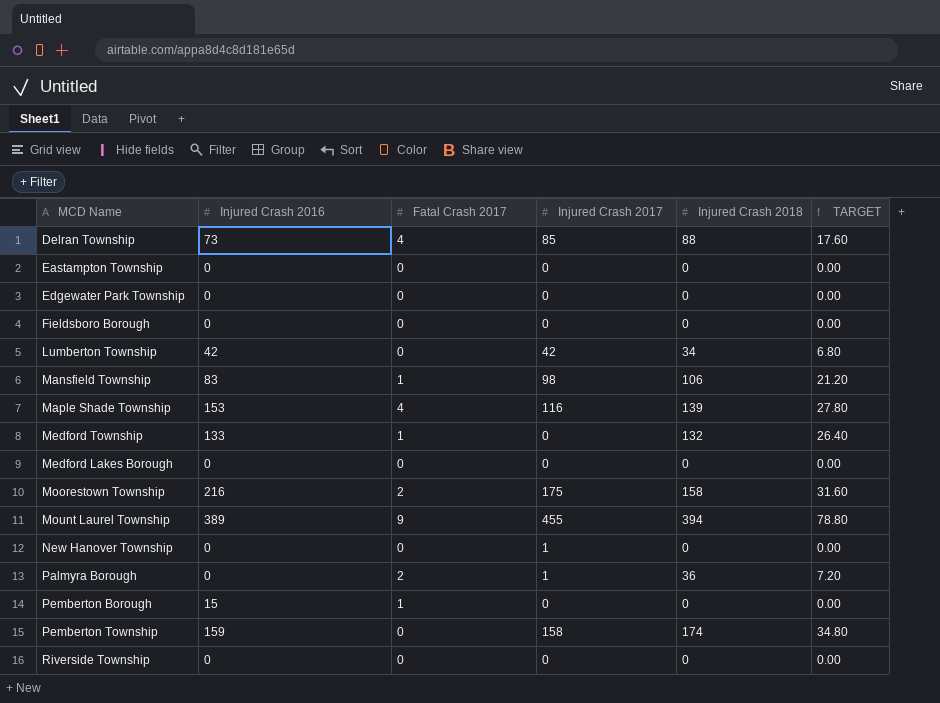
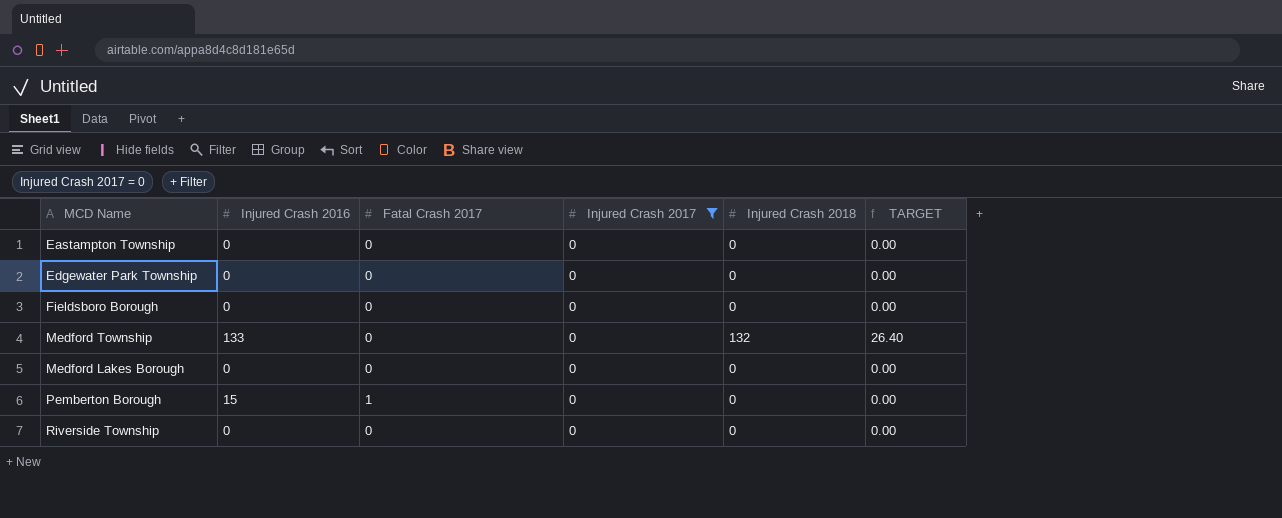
filter: none -> Injured Crash 2017 = 0
Medford Township | Fatal Crash 2017: 1 -> 0

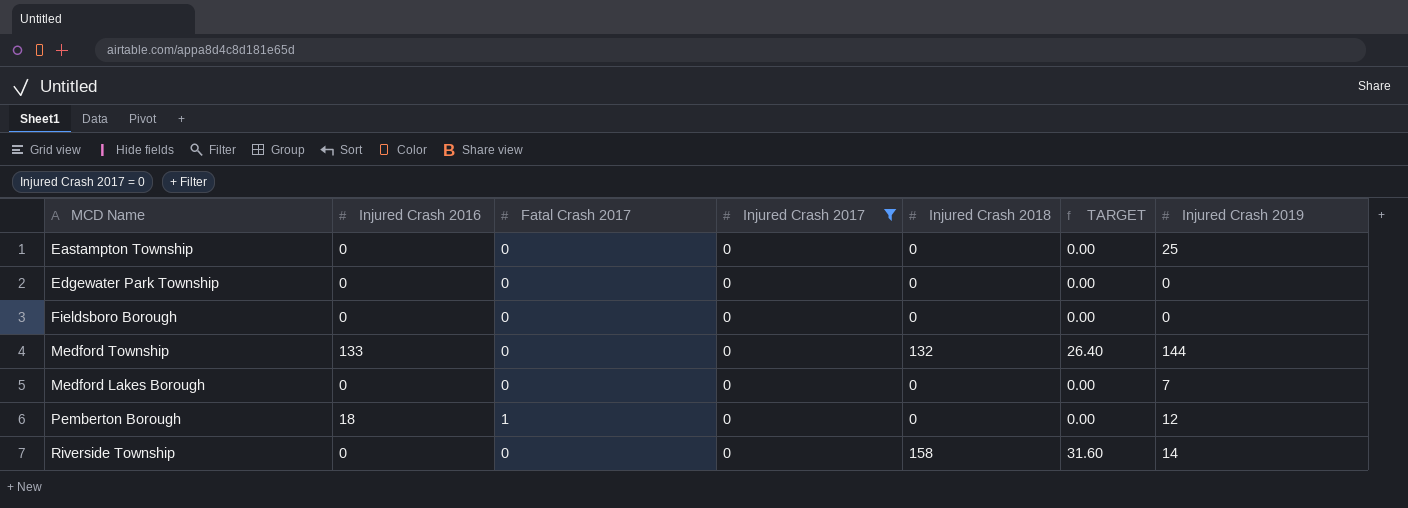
column Injured Crash 2019 | position: none -> 7
Pemberton Borough | Injured Crash 2016: 15 -> 18
Riverside Township | Injured Crash 2018: 0 -> 158
Riverside Township | TARGET: 0.00 -> 31.60

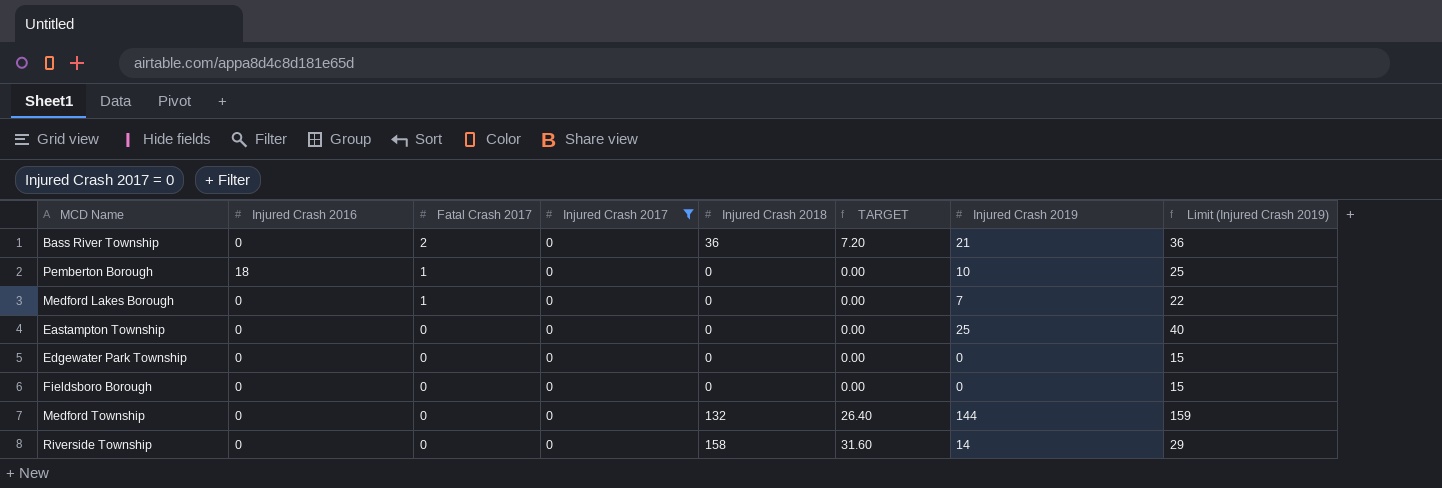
row order: none -> Fatal Crash 2017 descending
column Limit (Injured Crash 2019) | formula: none -> [Injured Crash 2019] + 15
row Bass River Township: none -> 0 | 2 | 0 | 36 | 7.20 | 21 | 36
Pemberton Borough | Injured Crash 2019: 12 -> 10
Medford Lakes Borough | Fatal Crash 2017: 0 -> 1
Medford Township | Injured Crash 2016: 133 -> 0

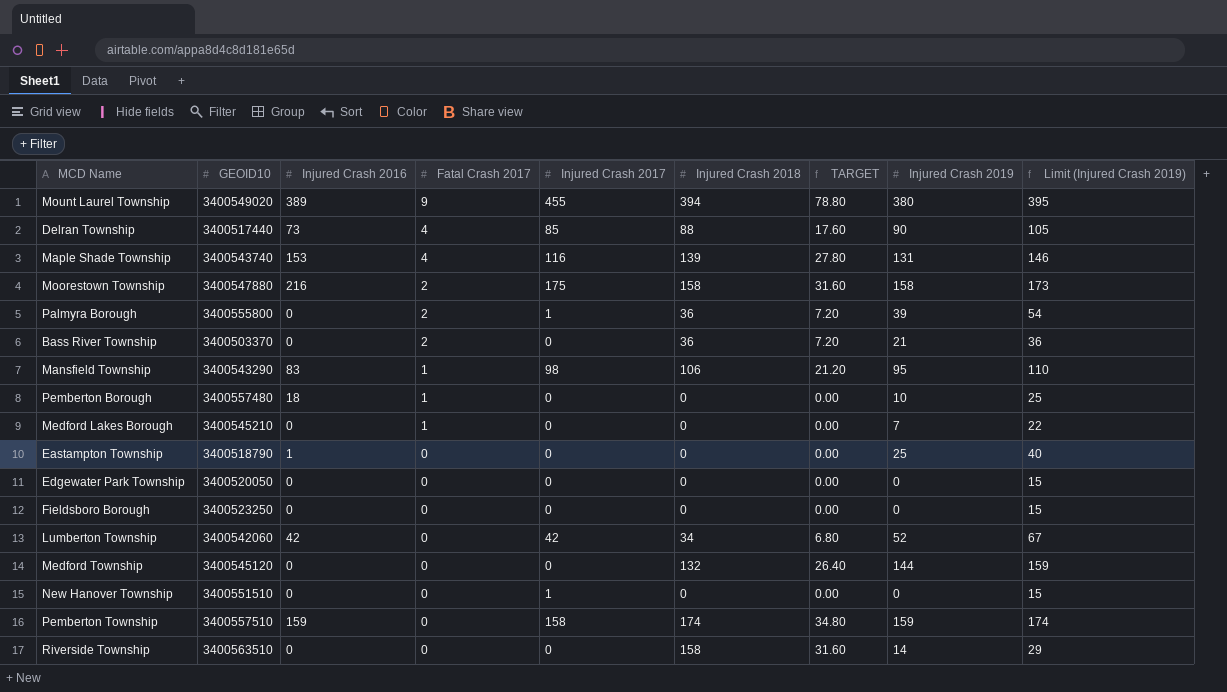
filter: Injured Crash 2017 = 0 -> none
column GEOID10 | position: none -> 2
Eastampton Township | Injured Crash 2016: 0 -> 1

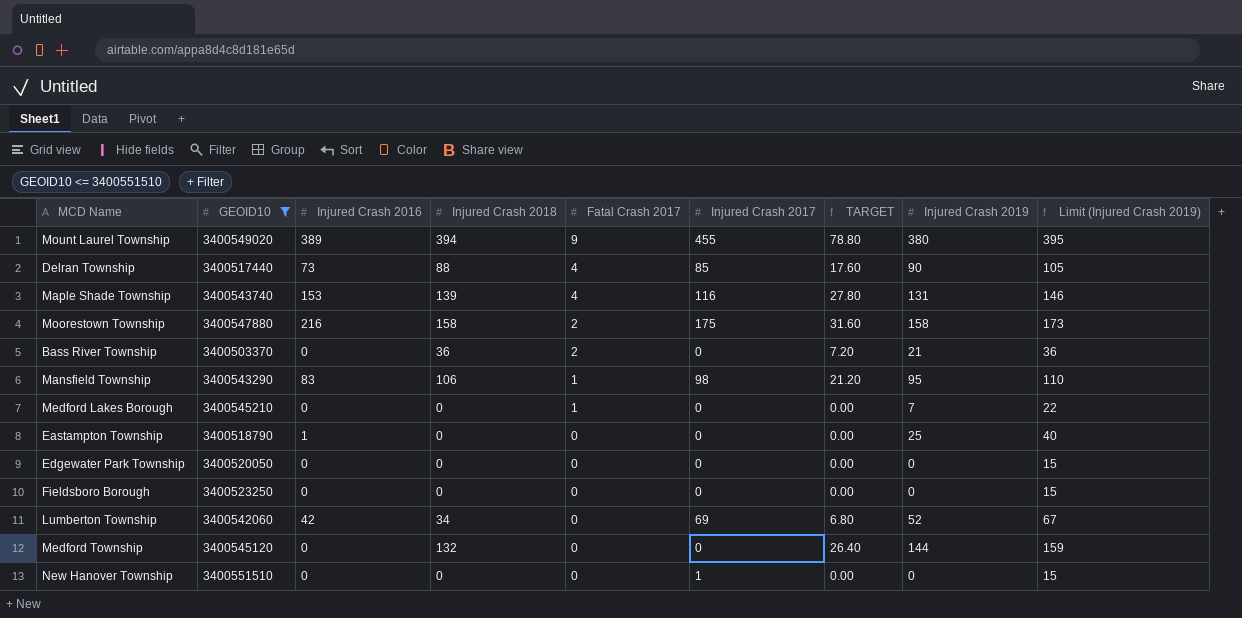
filter: none -> GEOID10 <= 3400551510
column Injured Crash 2018 | position: 6 -> 4
Lumberton Township | Injured Crash 2017: 42 -> 69

